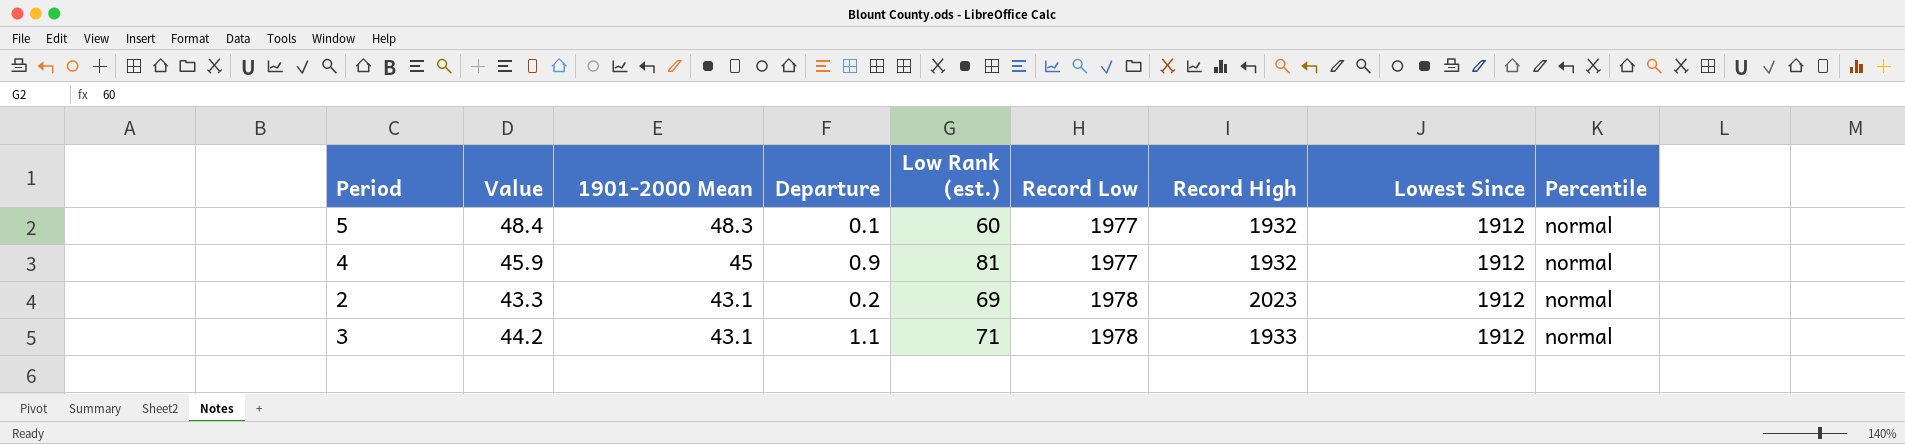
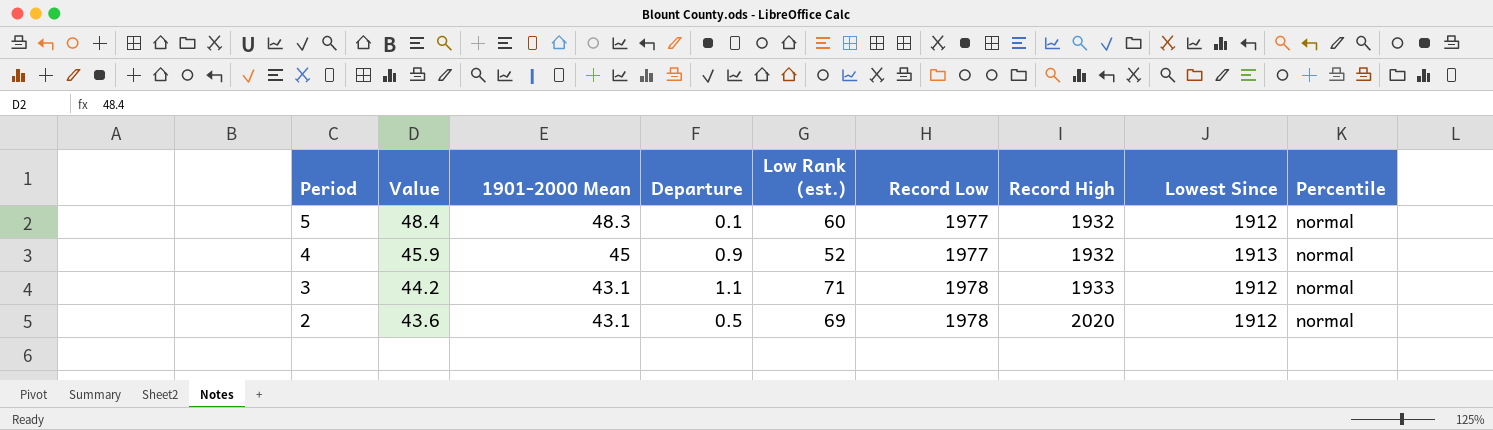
row order: 1901-2000 Mean descending -> Period descending
4 | Low Rank (est.): 81 -> 52
4 | Lowest Since: 1912 -> 1913
2 | Value: 43.3 -> 43.6
2 | Departure: 0.2 -> 0.5
2 | Record High: 2023 -> 2020

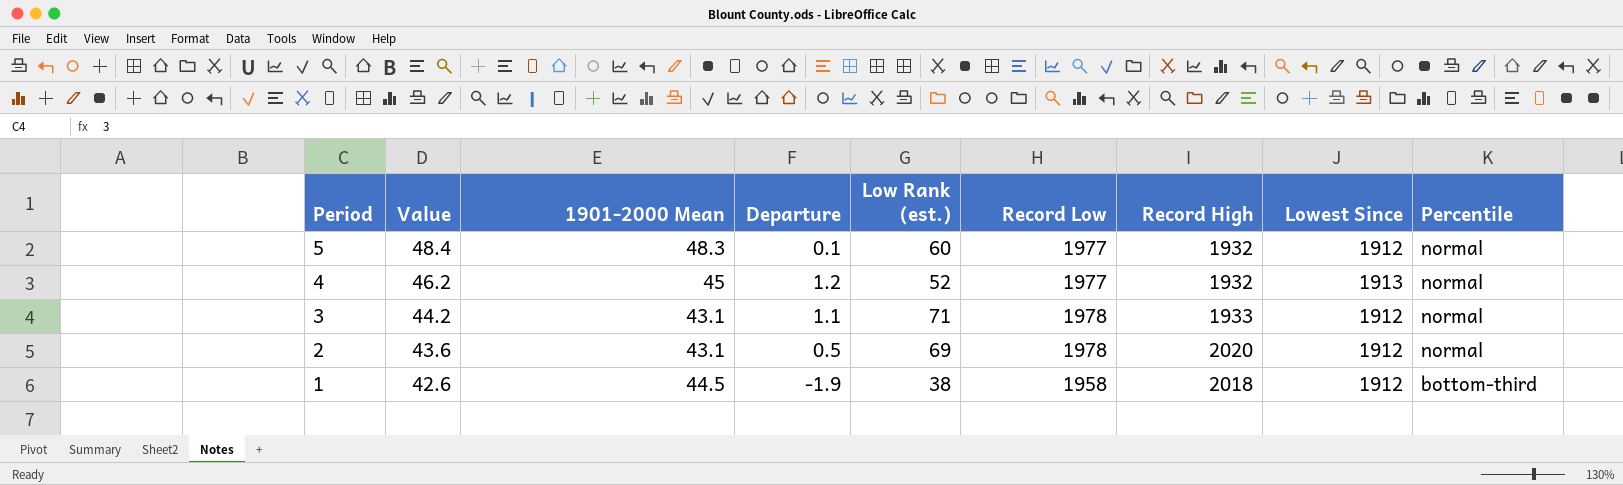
4 | Value: 45.9 -> 46.2
4 | Departure: 0.9 -> 1.2
row 1: none -> 42.6 | 44.5 | -1.9 | 38 | 1958 | 2018 | 1912 | bottom-third

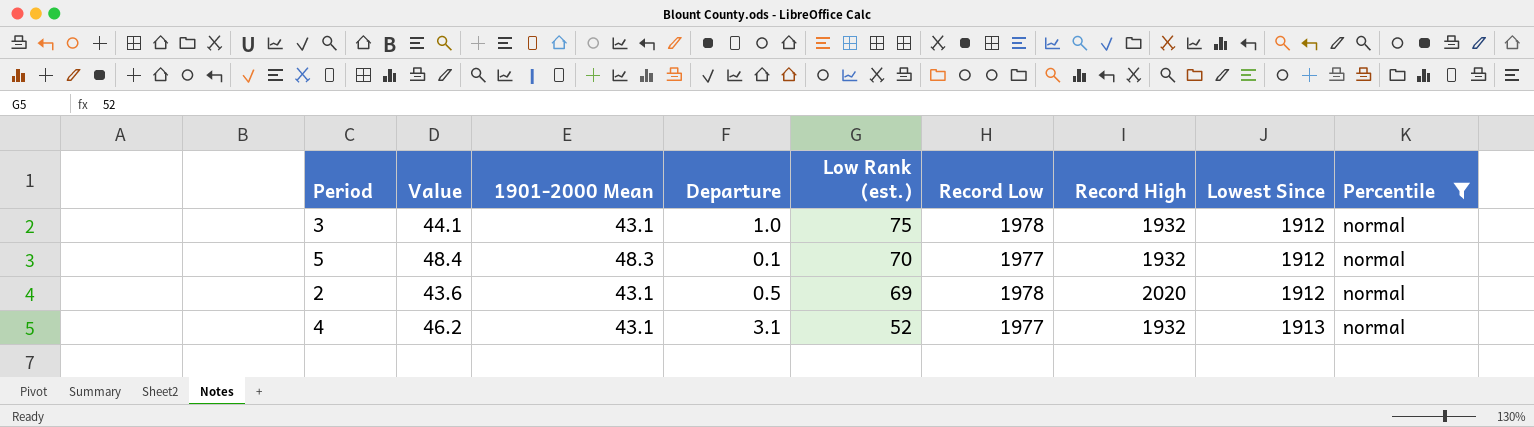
filter: none -> Percentile = normal
row order: Period descending -> Low Rank (est.) descending
3 | Value: 44.2 -> 44.1
3 | Departure: 1.1 -> 1.0
3 | Low Rank (est.): 71 -> 75
3 | Record High: 1933 -> 1932
5 | Low Rank (est.): 60 -> 70
4 | 1901-2000 Mean: 45 -> 43.1
4 | Departure: 1.2 -> 3.1

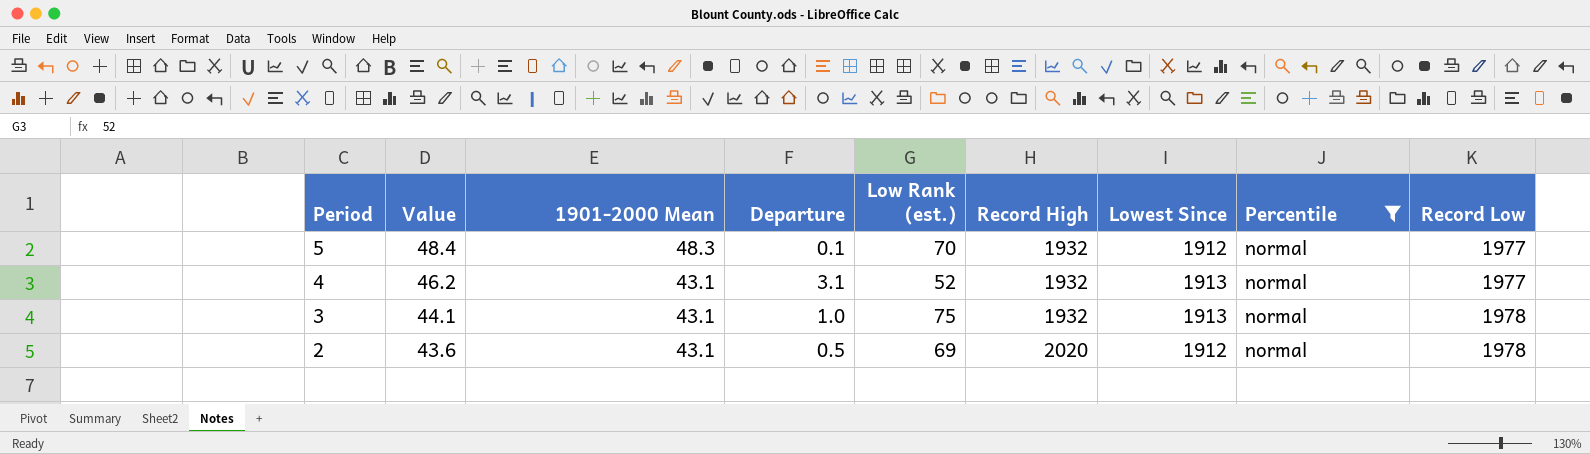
row order: Low Rank (est.) descending -> Period descending
column Record Low | position: 6 -> 9
3 | Lowest Since: 1912 -> 1913

